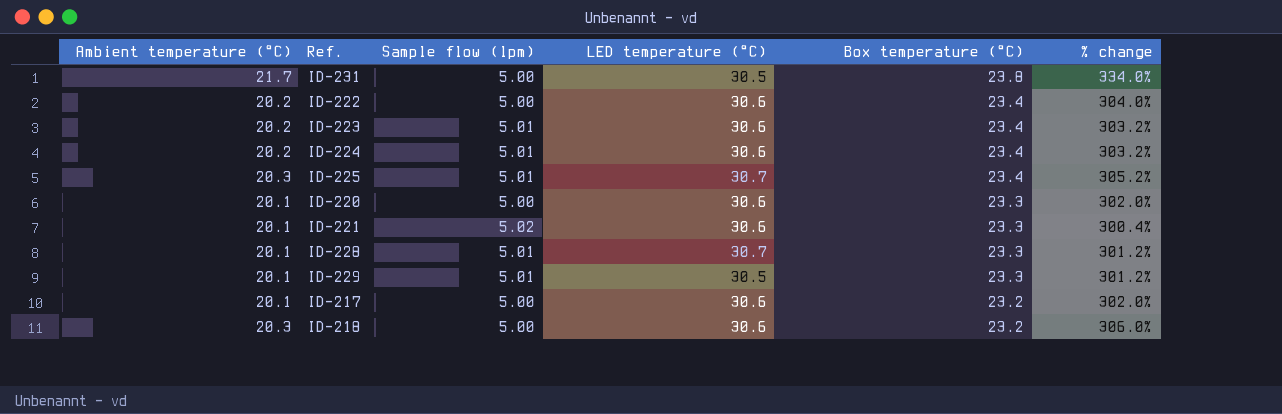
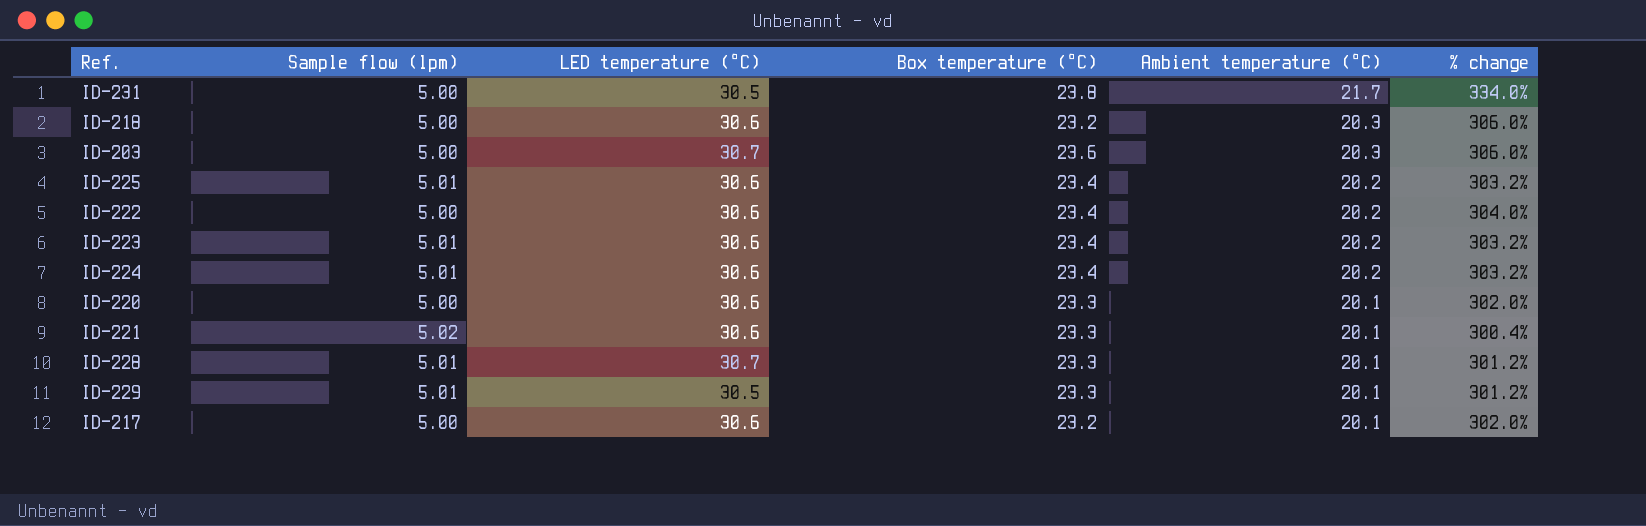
row order: Box temperature (°C) descending -> Ambient temperature (°C) descending
column Ambient temperature (°C) | position: 1 -> 5
row ID-203: none -> 5.00 | 30.7 | 23.6 | 20.3 | 306.0%
ID-225 | LED temperature (°C): 30.7 -> 30.6
ID-225 | Ambient temperature (°C): 20.3 -> 20.2
ID-225 | % change: 305.2% -> 303.2%

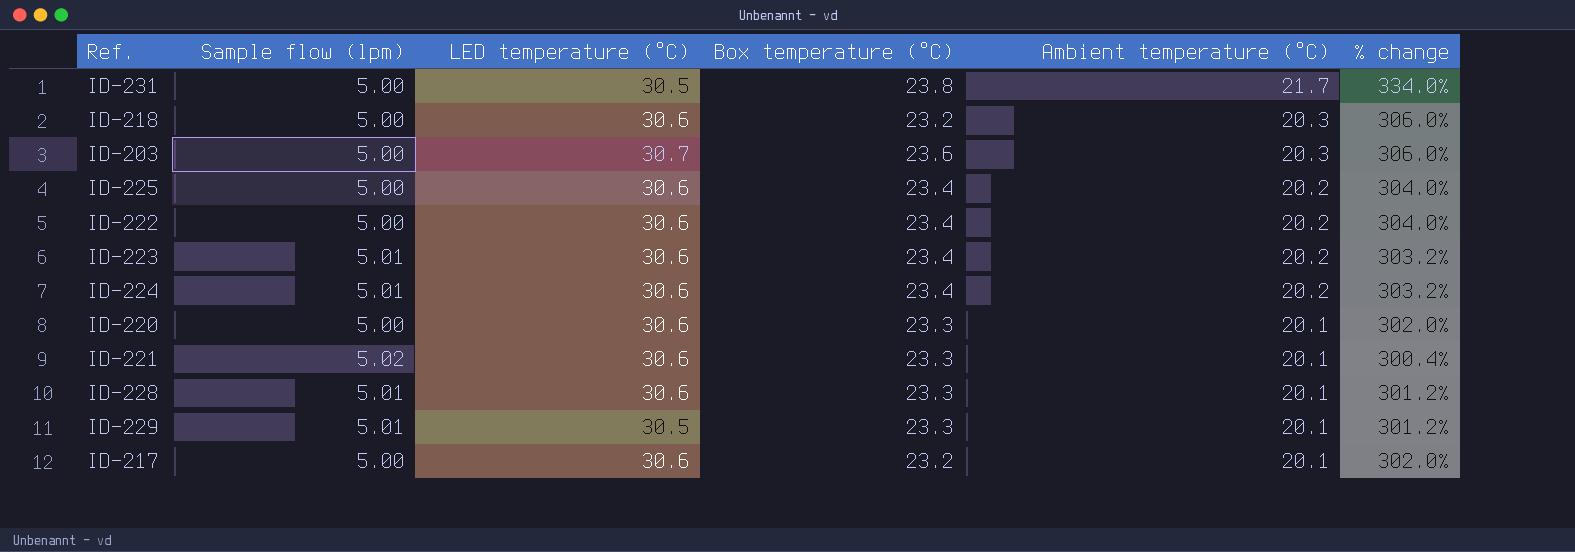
ID-225 | Sample flow (lpm): 5.01 -> 5.00
ID-225 | % change: 303.2% -> 304.0%
ID-228 | LED temperature (°C): 30.7 -> 30.6

